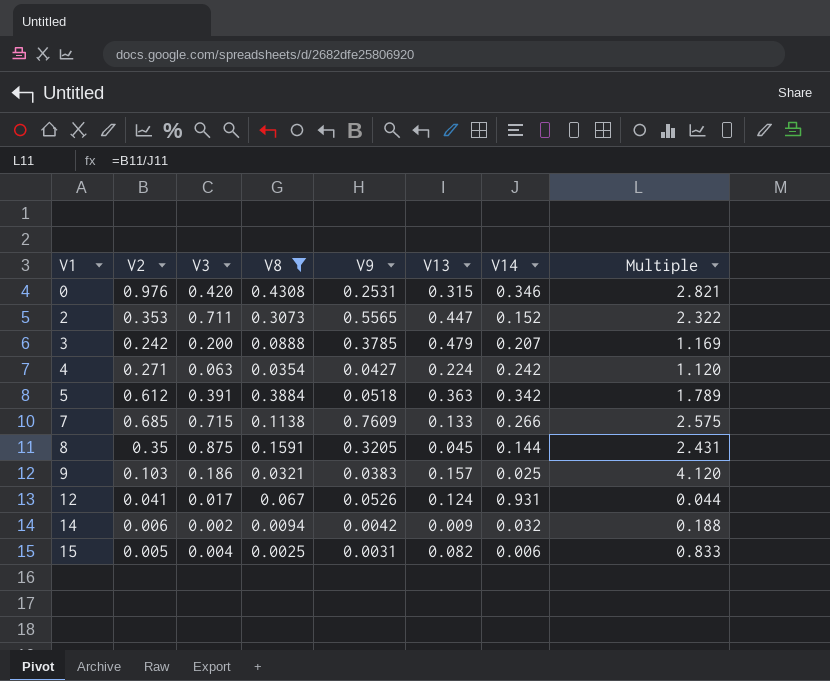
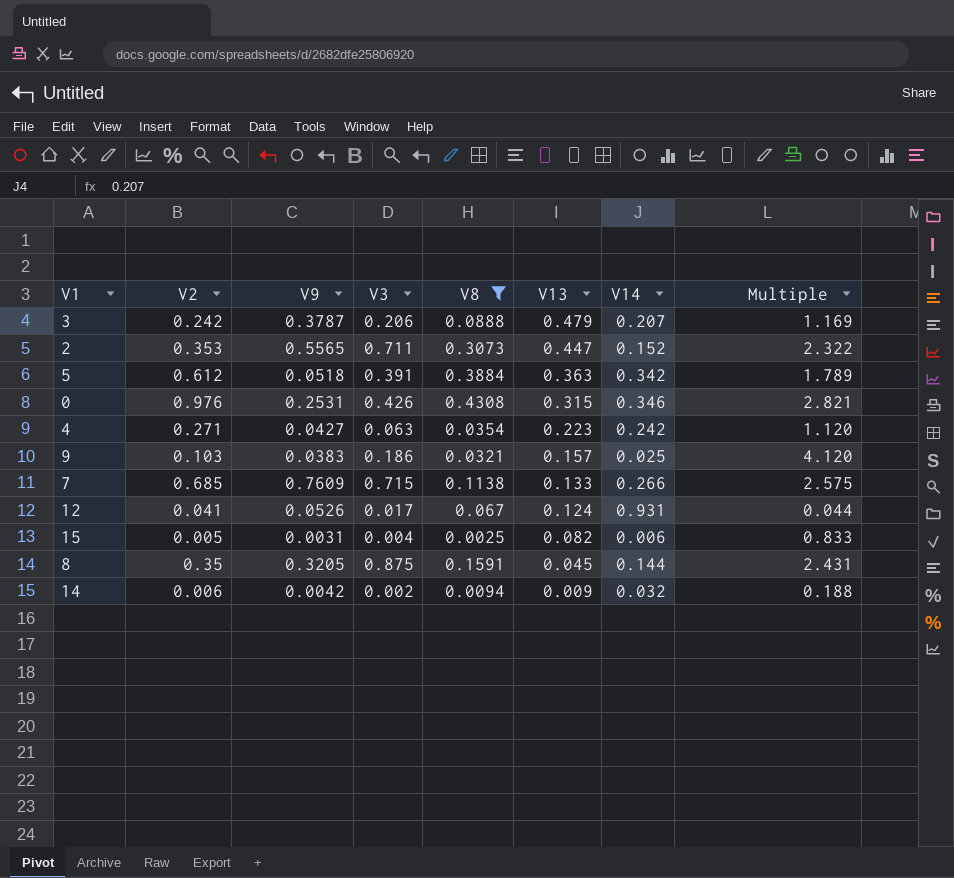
row order: V1 ascending -> V13 descending
column V9 | position: 5 -> 3
3 | V9: 0.3785 -> 0.3787
3 | V3: 0.200 -> 0.206
0 | V3: 0.420 -> 0.426
4 | V13: 0.224 -> 0.223

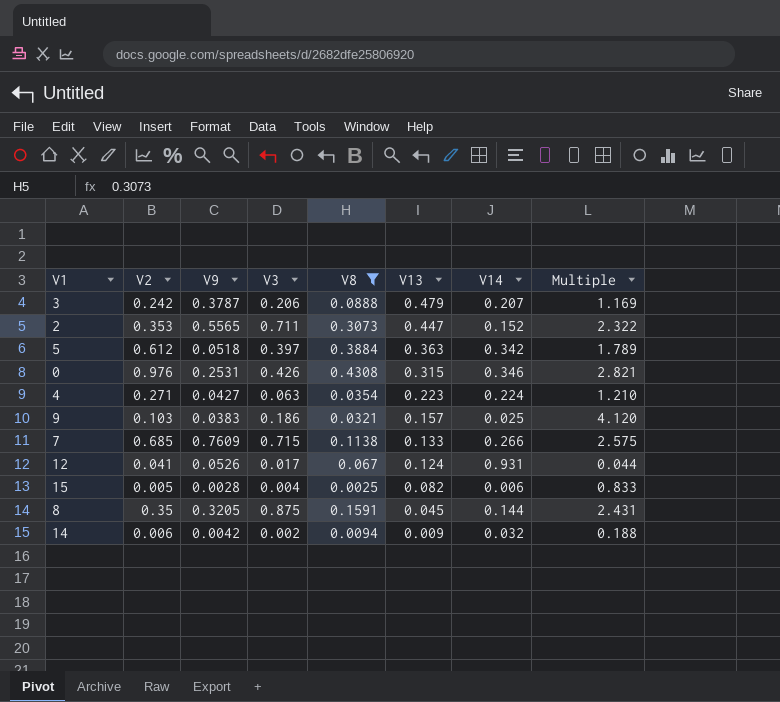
5 | V3: 0.391 -> 0.397
4 | V14: 0.242 -> 0.224
4 | Multiple: 1.120 -> 1.210
15 | V9: 0.0031 -> 0.0028

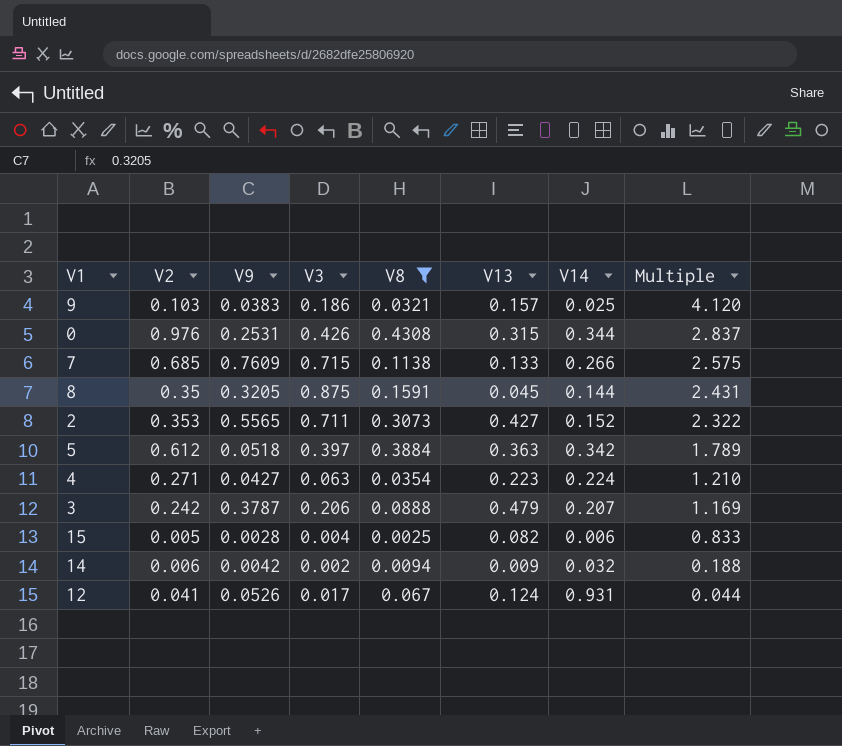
row order: V13 descending -> Multiple descending
0 | V14: 0.346 -> 0.344
0 | Multiple: 2.821 -> 2.837
2 | V13: 0.447 -> 0.427

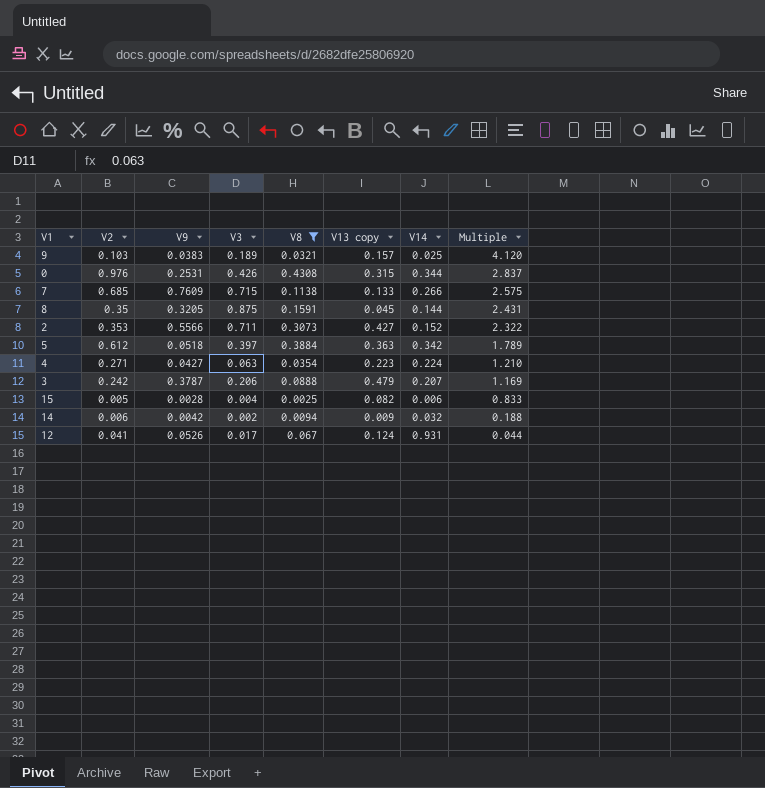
column name: V13 -> V13 copy
9 | V3: 0.186 -> 0.189
2 | V9: 0.5565 -> 0.5566

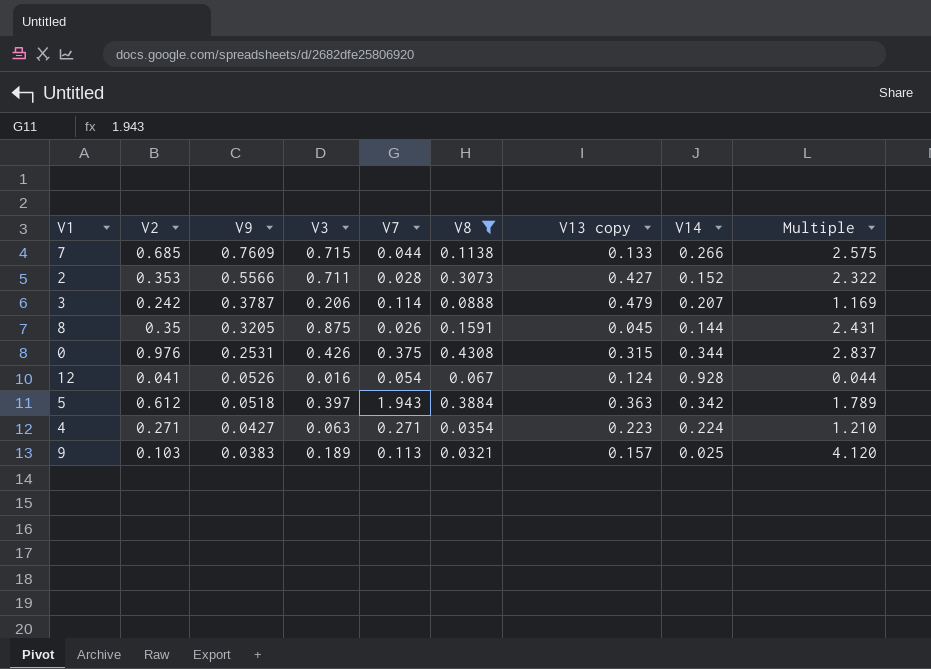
row order: Multiple descending -> V9 descending
column V7 | position: none -> 5
row 15: 0.005 | 0.0028 | 0.004 | 0.0025 | 0.082 | 0.006 | 0.833 -> none
row 14: 0.006 | 0.0042 | 0.002 | 0.0094 | 0.009 | 0.032 | 0.188 -> none
12 | V3: 0.017 -> 0.016
12 | V14: 0.931 -> 0.928

